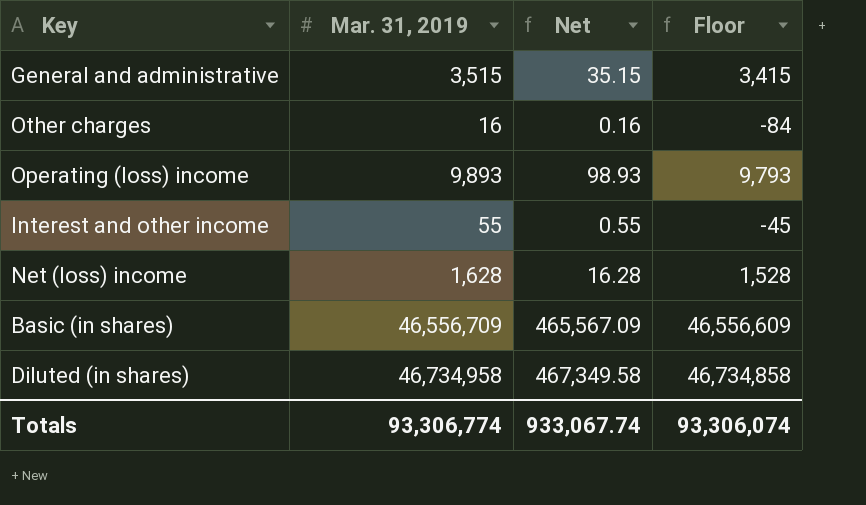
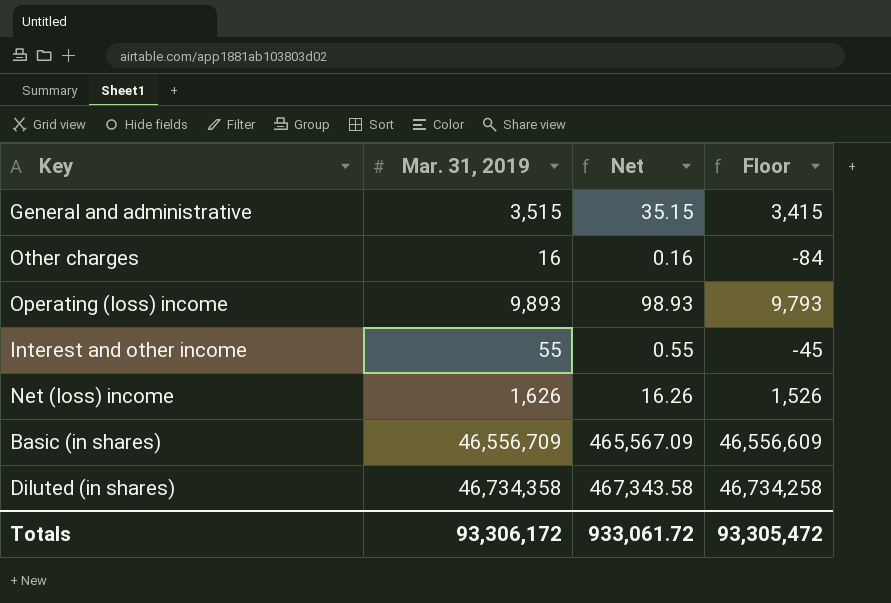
Net (loss) income | Mar. 31, 2019: 1,628 -> 1,626
Net (loss) income | Net: 16.28 -> 16.26
Net (loss) income | Floor: 1,528 -> 1,526
Diluted (in shares) | Mar. 31, 2019: 46,734,958 -> 46,734,358
Diluted (in shares) | Net: 467,349.58 -> 467,343.58
Diluted (in shares) | Floor: 46,734,858 -> 46,734,258
Totals | Mar. 31, 2019: 93,306,774 -> 93,306,172
Totals | Net: 933,067.74 -> 933,061.72
Totals | Floor: 93,306,074 -> 93,305,472

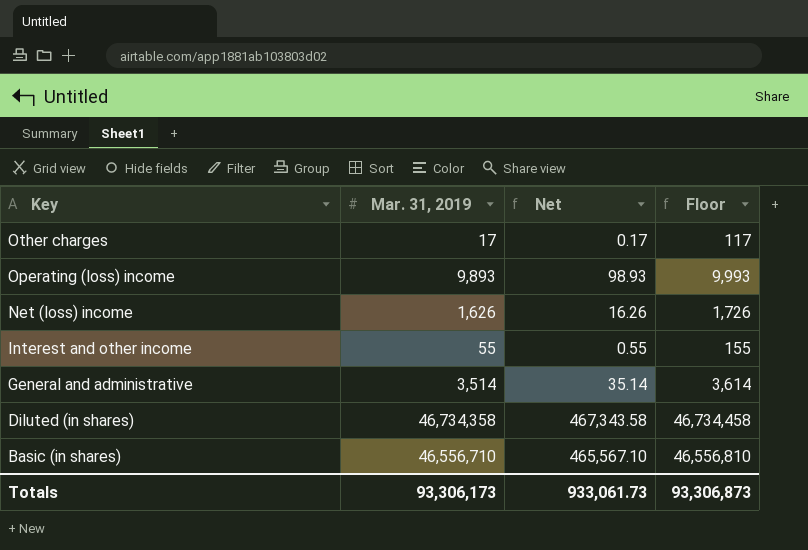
row order: none -> Key descending
column Floor | formula: [Mar. 31, 2019] - 100 -> [Mar. 31, 2019] + 100
Other charges | Mar. 31, 2019: 16 -> 17
Other charges | Net: 0.16 -> 0.17
General and administrative | Mar. 31, 2019: 3,515 -> 3,514
General and administrative | Net: 35.15 -> 35.14
Basic (in shares) | Mar. 31, 2019: 46,556,709 -> 46,556,710
Basic (in shares) | Net: 465,567.09 -> 465,567.10
Totals | Mar. 31, 2019: 93,306,172 -> 93,306,173
Totals | Net: 933,061.72 -> 933,061.73
Totals | Floor: 93,305,472 -> 93,306,873

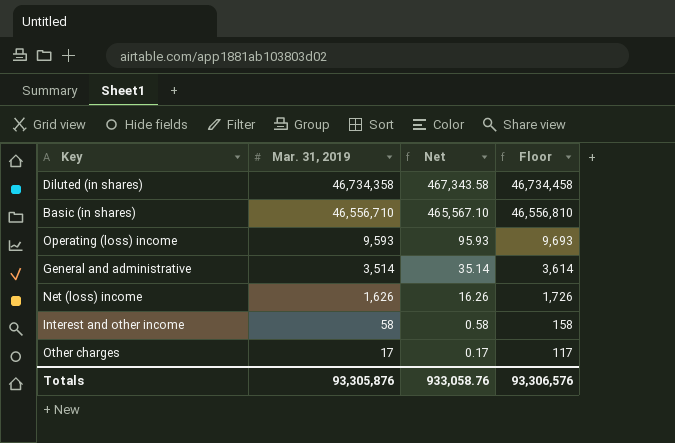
row order: Key descending -> Mar. 31, 2019 descending
Operating (loss) income | Mar. 31, 2019: 9,893 -> 9,593
Operating (loss) income | Net: 98.93 -> 95.93
Operating (loss) income | Floor: 9,993 -> 9,693
Interest and other income | Mar. 31, 2019: 55 -> 58
Interest and other income | Net: 0.55 -> 0.58
Interest and other income | Floor: 155 -> 158
Totals | Mar. 31, 2019: 93,306,173 -> 93,305,876
Totals | Net: 933,061.73 -> 933,058.76
Totals | Floor: 93,306,873 -> 93,306,576

